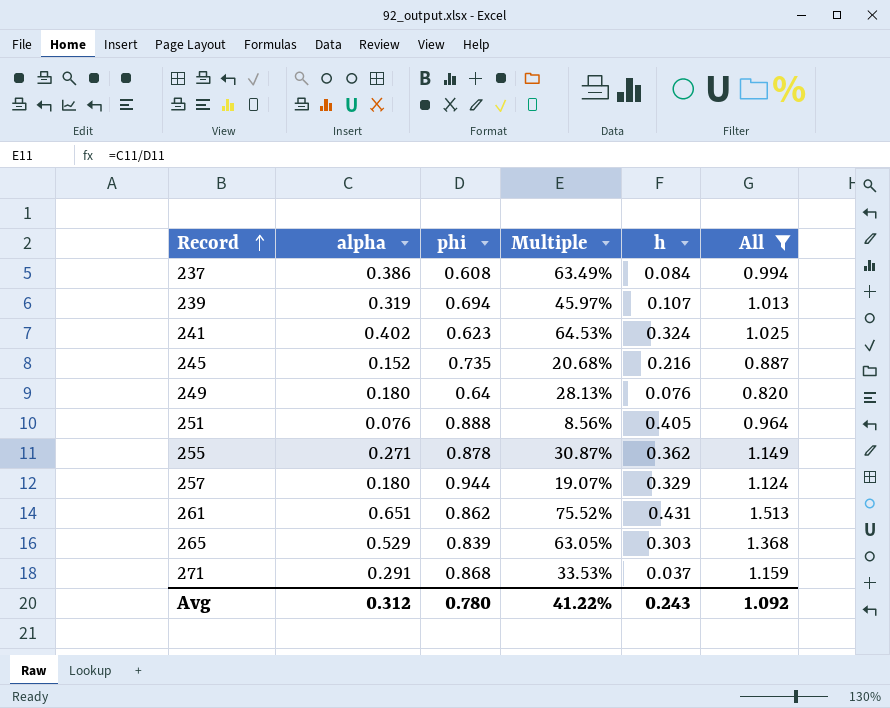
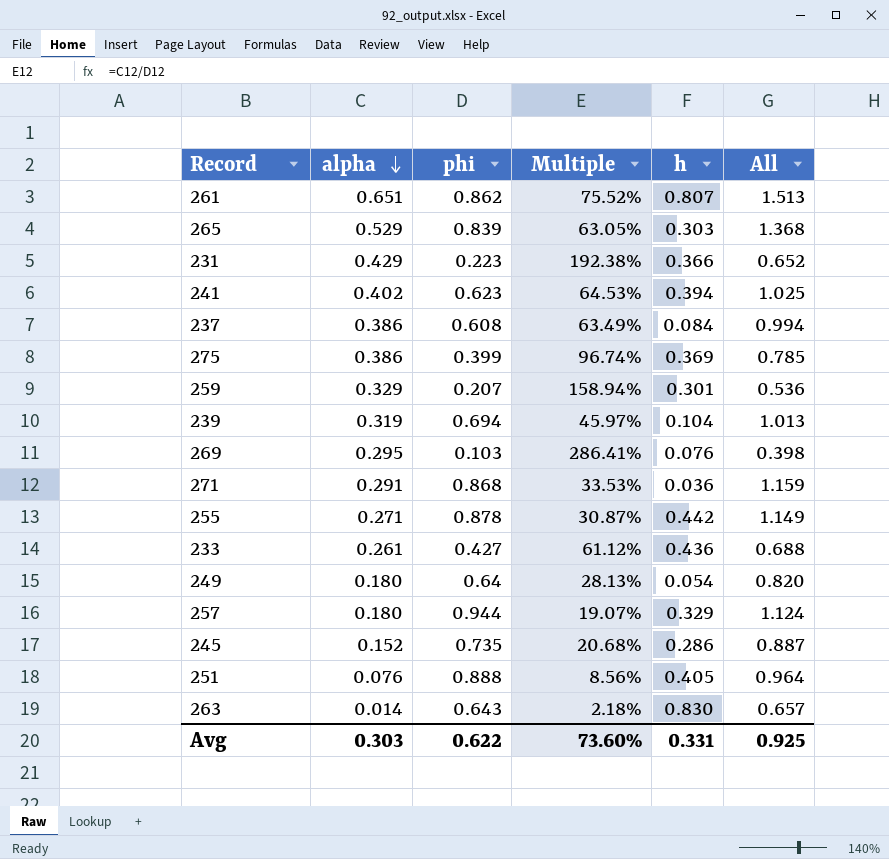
filter: All >= 0.820 -> none
row order: Record ascending -> alpha descending
261 | h: 0.431 -> 0.807
241 | h: 0.324 -> 0.394
239 | h: 0.107 -> 0.104
271 | h: 0.037 -> 0.036
255 | h: 0.362 -> 0.442
249 | h: 0.076 -> 0.054
245 | h: 0.216 -> 0.286
Avg | alpha: 0.312 -> 0.303
Avg | phi: 0.780 -> 0.622
Avg | Multiple: 41.22% -> 73.60%
Avg | h: 0.243 -> 0.331
Avg | All: 1.092 -> 0.925

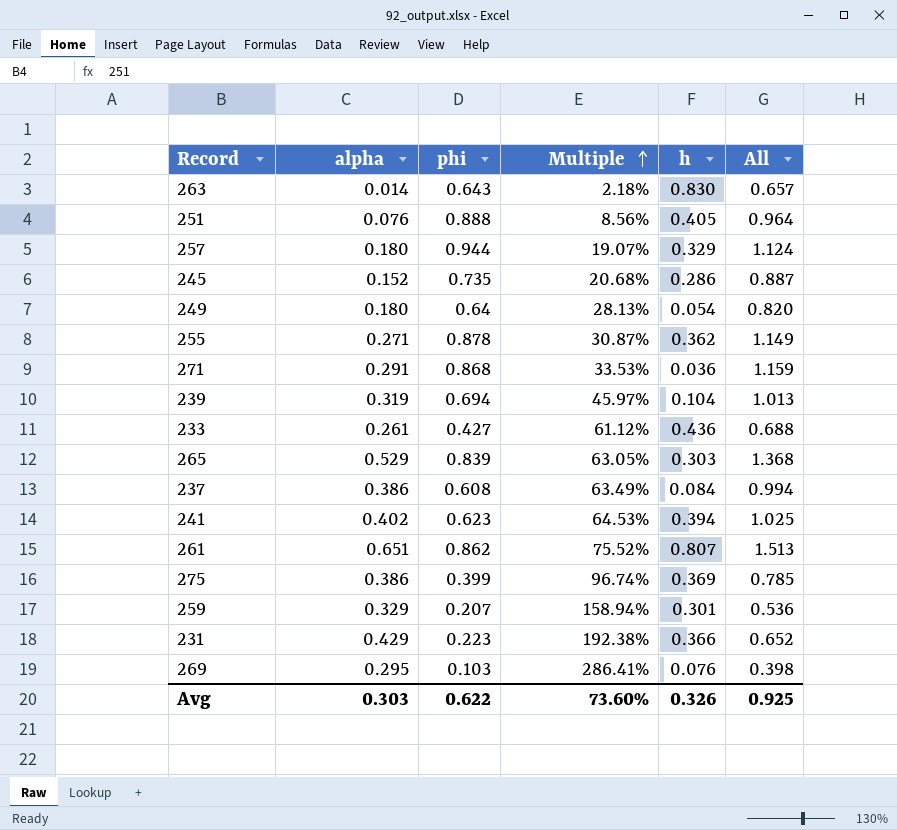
row order: alpha descending -> Multiple ascending
255 | h: 0.442 -> 0.362
Avg | h: 0.331 -> 0.326

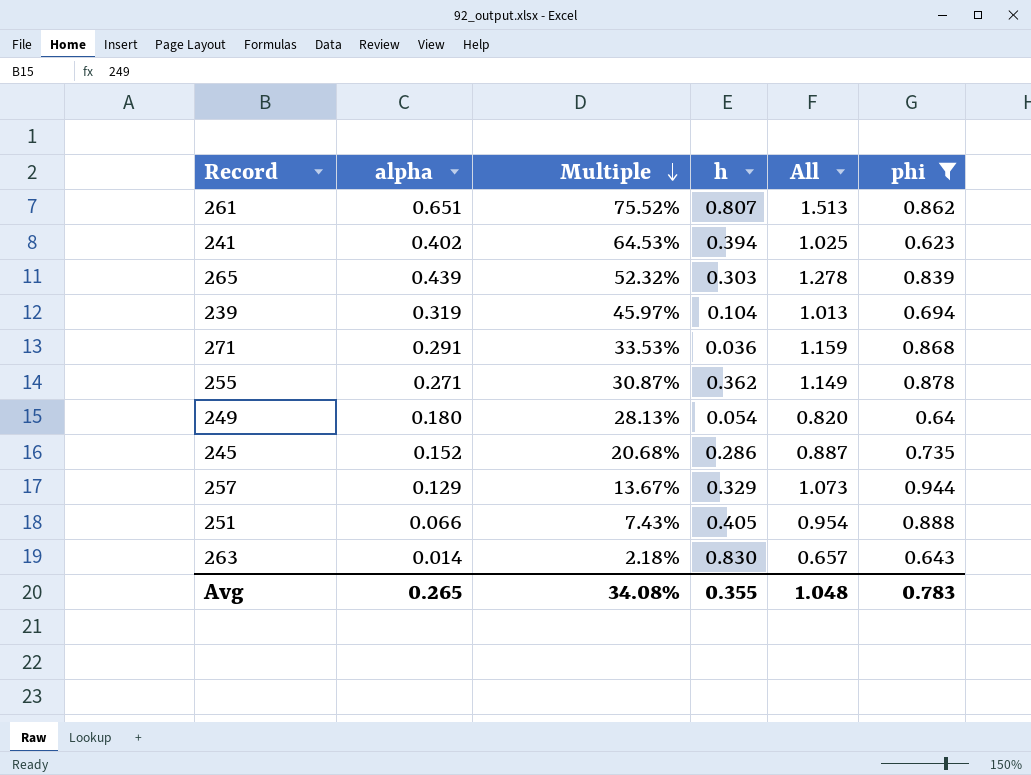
filter: none -> phi >= 0.623
row order: Multiple ascending -> Multiple descending
column phi | position: 3 -> 6
265 | alpha: 0.529 -> 0.439
265 | Multiple: 63.05% -> 52.32%
265 | All: 1.368 -> 1.278
257 | alpha: 0.180 -> 0.129
257 | Multiple: 19.07% -> 13.67%
257 | All: 1.124 -> 1.073
251 | alpha: 0.076 -> 0.066
251 | Multiple: 8.56% -> 7.43%
251 | All: 0.964 -> 0.954
Avg | alpha: 0.303 -> 0.265
Avg | Multiple: 73.60% -> 34.08%
Avg | h: 0.326 -> 0.355
Avg | All: 0.925 -> 1.048
Avg | phi: 0.622 -> 0.783

